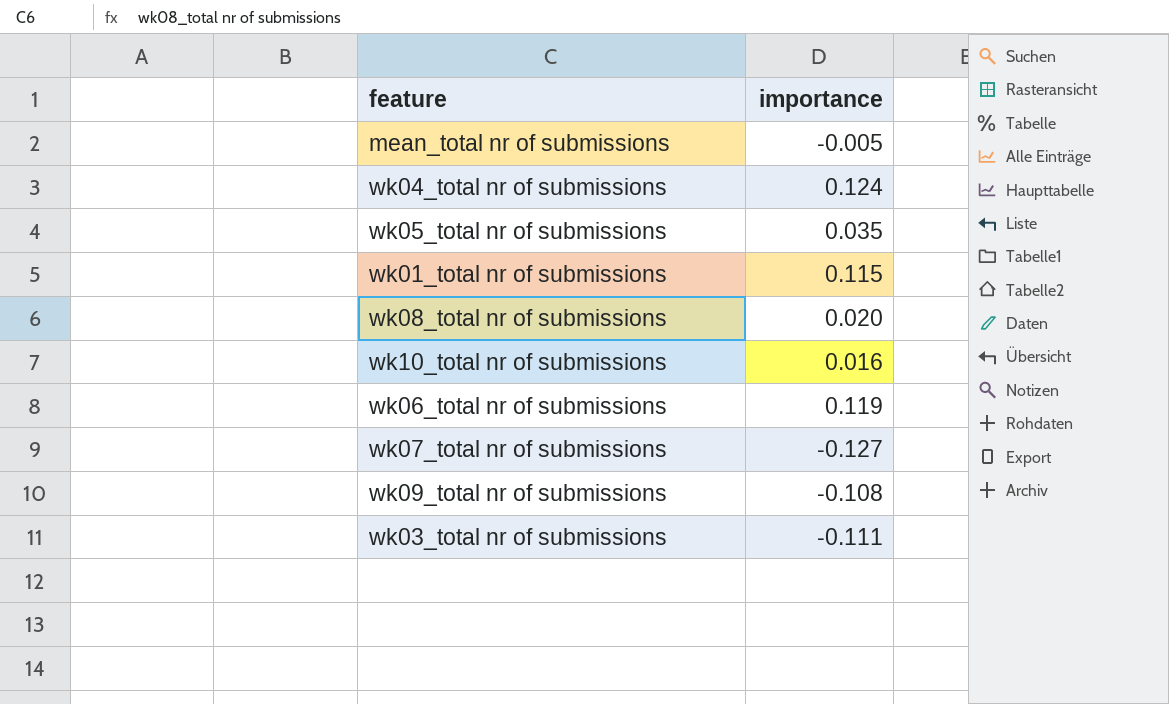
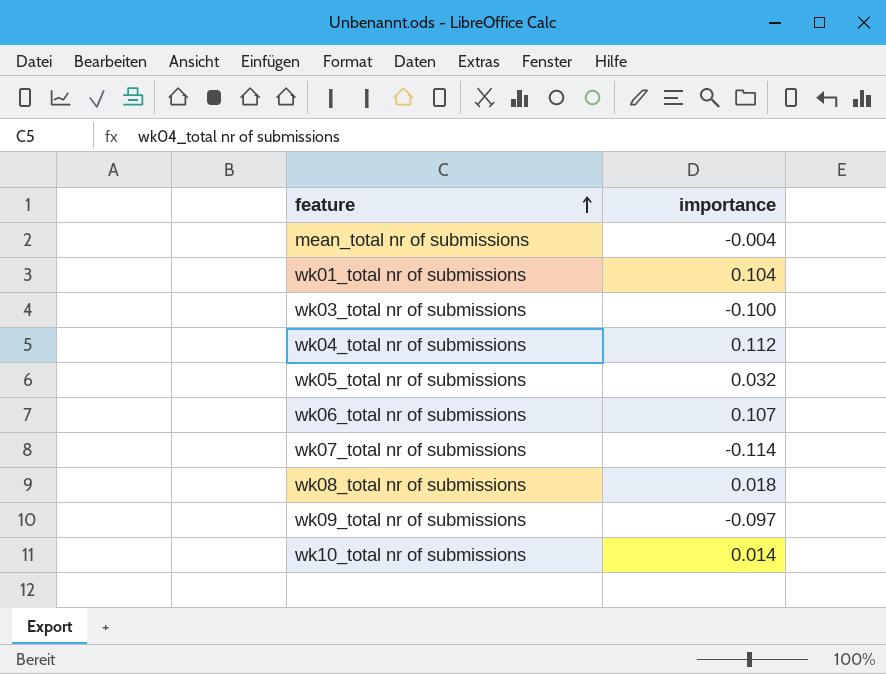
row order: none -> feature ascending
mean_total nr of submissions | importance: -0.005 -> -0.004
wk01_total nr of submissions | importance: 0.115 -> 0.104
wk03_total nr of submissions | importance: -0.111 -> -0.100
wk04_total nr of submissions | importance: 0.124 -> 0.112
wk05_total nr of submissions | importance: 0.035 -> 0.032
wk06_total nr of submissions | importance: 0.119 -> 0.107
wk07_total nr of submissions | importance: -0.127 -> -0.114
wk08_total nr of submissions | importance: 0.020 -> 0.018
wk09_total nr of submissions | importance: -0.108 -> -0.097
wk10_total nr of submissions | importance: 0.016 -> 0.014

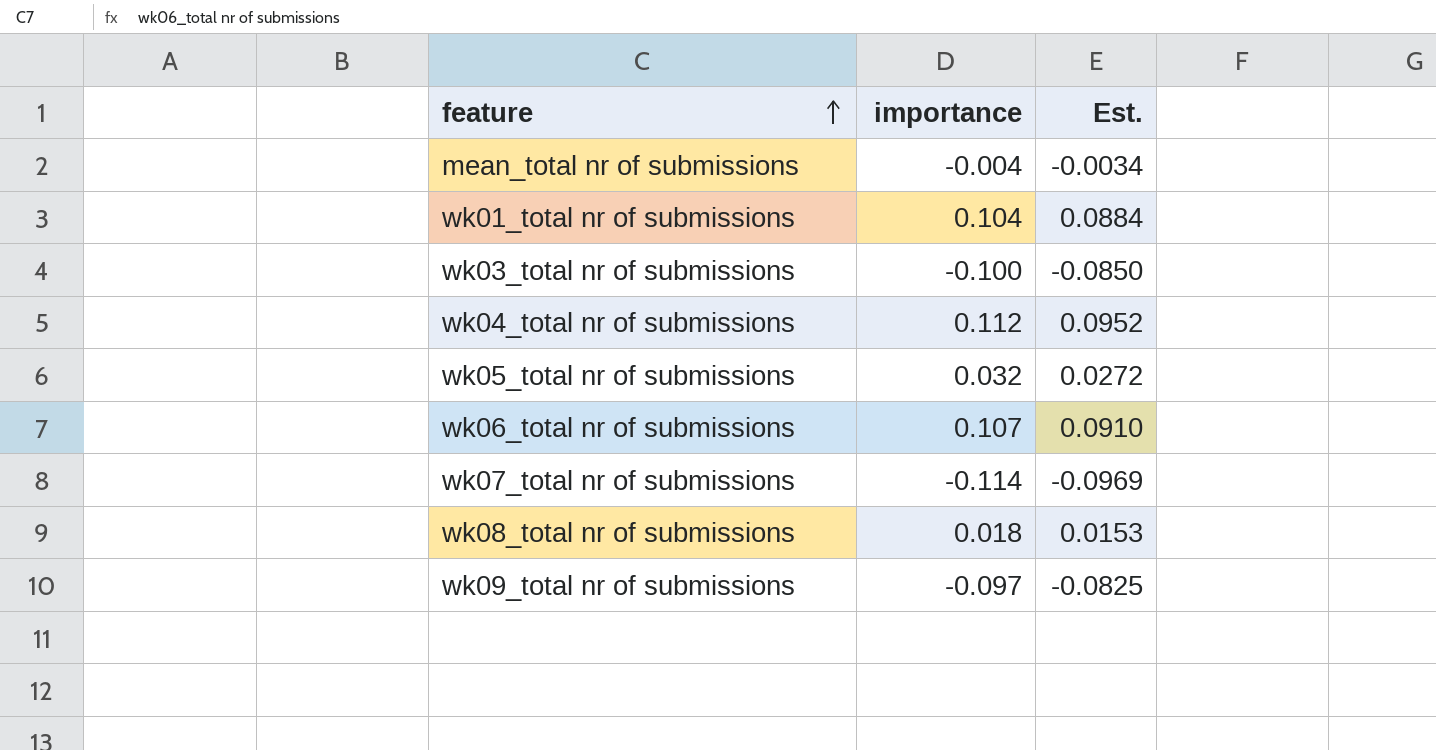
column Est. | formula: none -> [importance] * 0.85
row wk10_total nr of submissions: 0.014 -> none

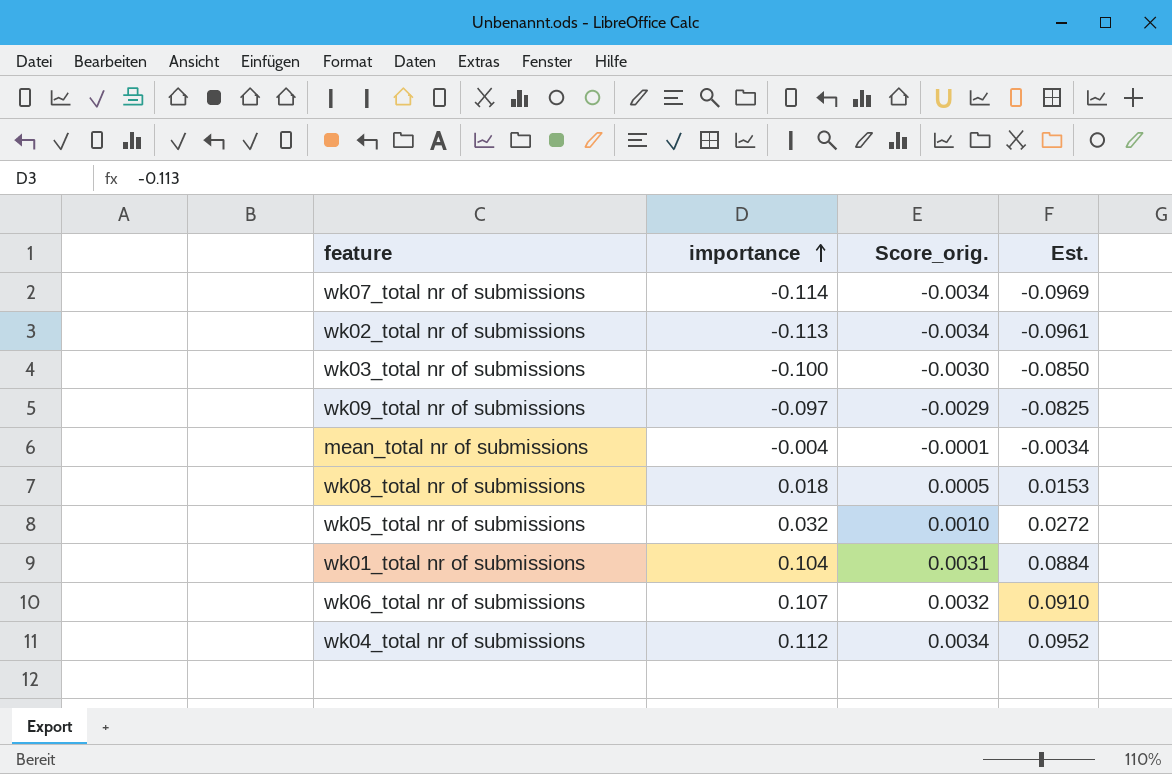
row order: feature ascending -> importance ascending
column Score_orig. | formula: none -> [importance] * 0.03
row wk02_total nr of submissions: none -> -0.113 | -0.0034 | -0.0961

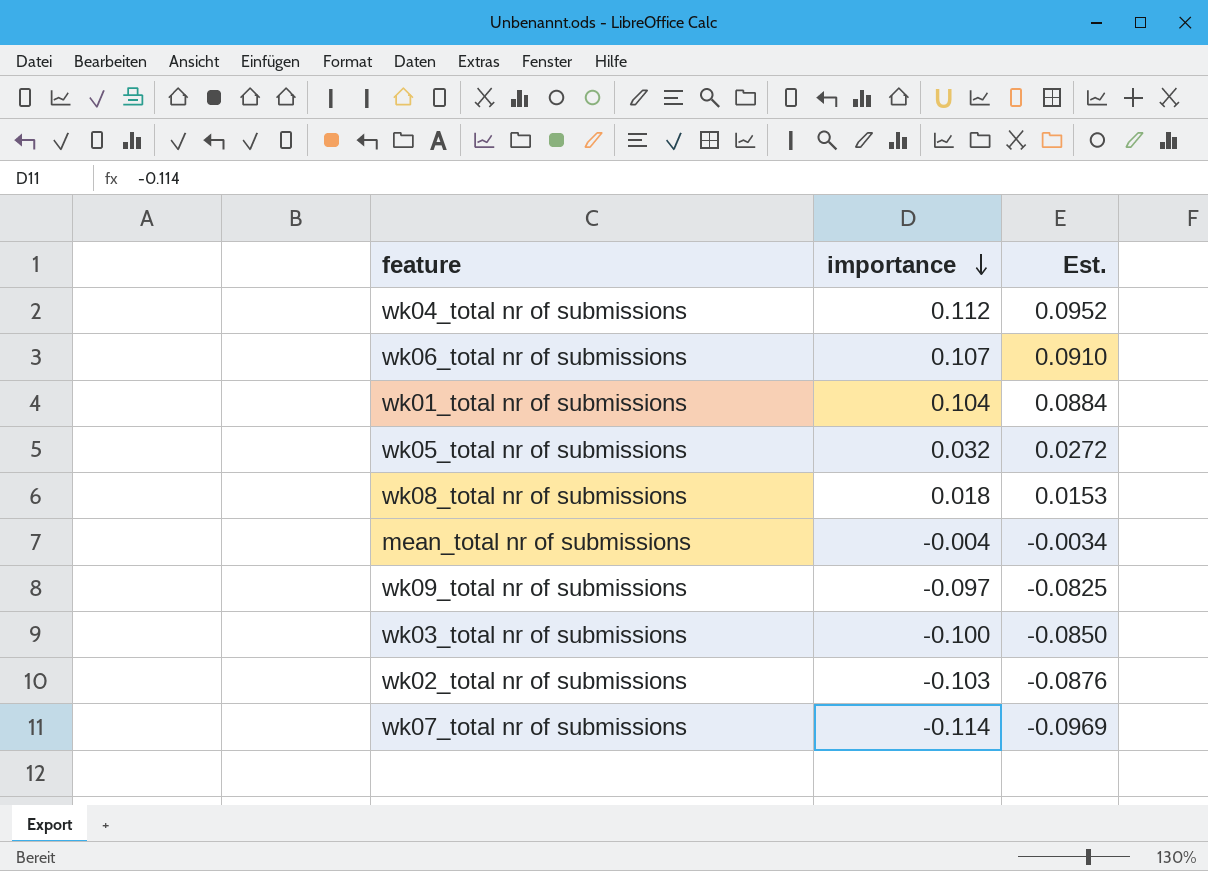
row order: importance ascending -> importance descending
column Score_orig. | formula: [importance] * 0.03 -> none
wk02_total nr of submissions | importance: -0.113 -> -0.103
wk02_total nr of submissions | Est.: -0.0961 -> -0.0876

